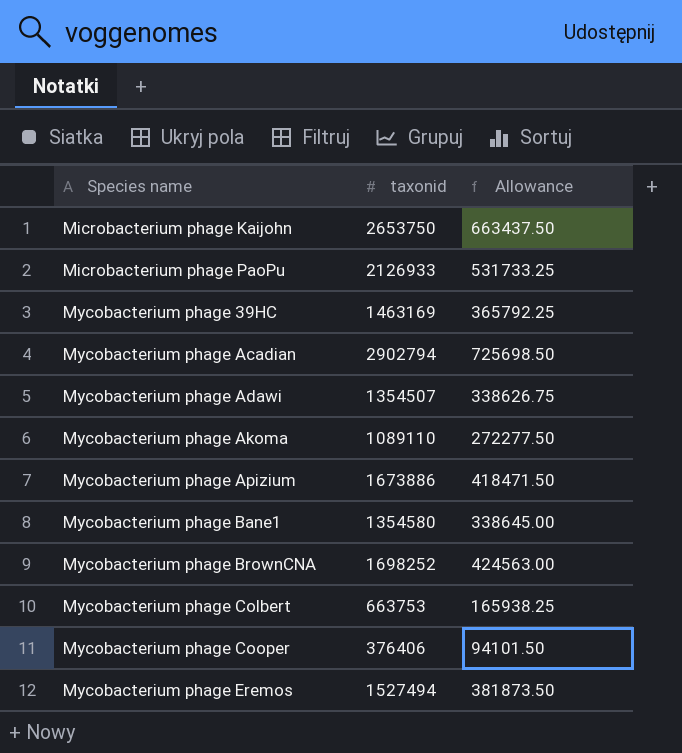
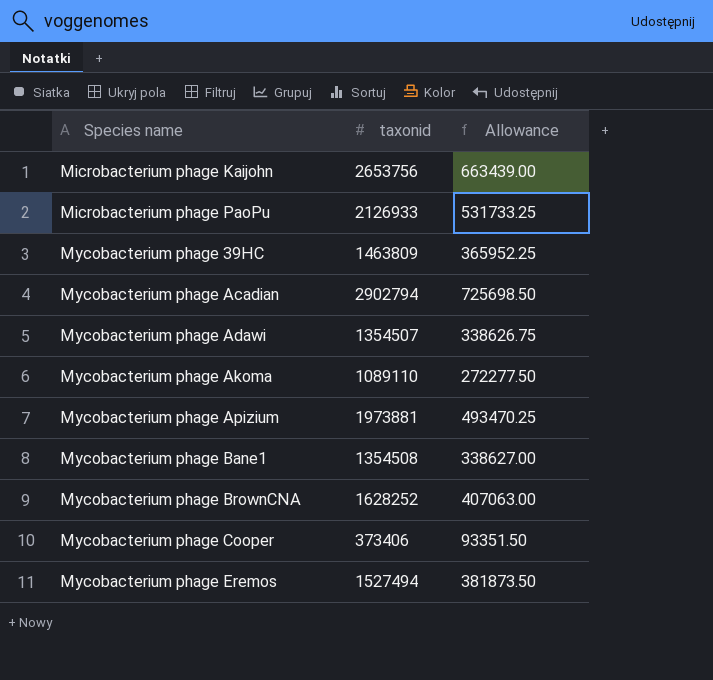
row Mycobacterium phage Colbert: 663753 | 165938.25 -> none
Microbacterium phage Kaijohn | taxonid: 2653750 -> 2653756
Microbacterium phage Kaijohn | Allowance: 663437.50 -> 663439.00
Mycobacterium phage 39HC | taxonid: 1463169 -> 1463809
Mycobacterium phage 39HC | Allowance: 365792.25 -> 365952.25
Mycobacterium phage Apizium | taxonid: 1673886 -> 1973881
Mycobacterium phage Apizium | Allowance: 418471.50 -> 493470.25
Mycobacterium phage Bane1 | taxonid: 1354580 -> 1354508
Mycobacterium phage Bane1 | Allowance: 338645.00 -> 338627.00
Mycobacterium phage BrownCNA | taxonid: 1698252 -> 1628252
Mycobacterium phage BrownCNA | Allowance: 424563.00 -> 407063.00
Mycobacterium phage Cooper | taxonid: 376406 -> 373406
Mycobacterium phage Cooper | Allowance: 94101.50 -> 93351.50

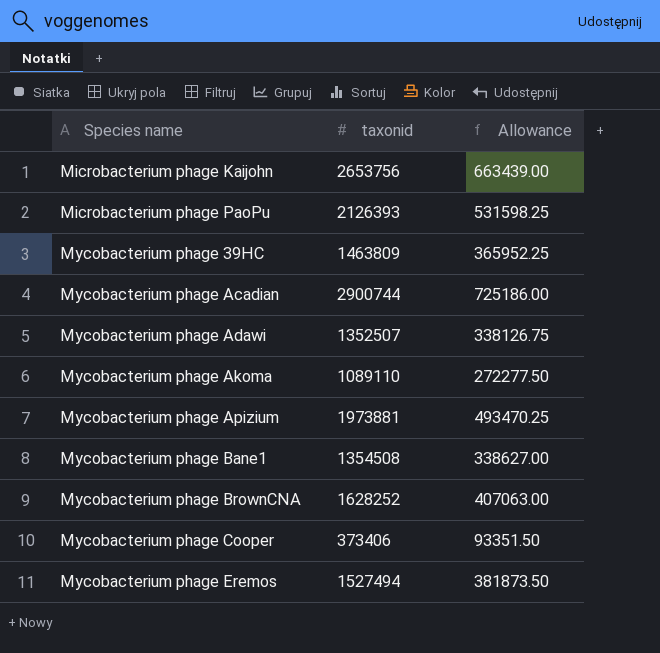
Microbacterium phage PaoPu | taxonid: 2126933 -> 2126393
Microbacterium phage PaoPu | Allowance: 531733.25 -> 531598.25
Mycobacterium phage Acadian | taxonid: 2902794 -> 2900744
Mycobacterium phage Acadian | Allowance: 725698.50 -> 725186.00
Mycobacterium phage Adawi | taxonid: 1354507 -> 1352507
Mycobacterium phage Adawi | Allowance: 338626.75 -> 338126.75

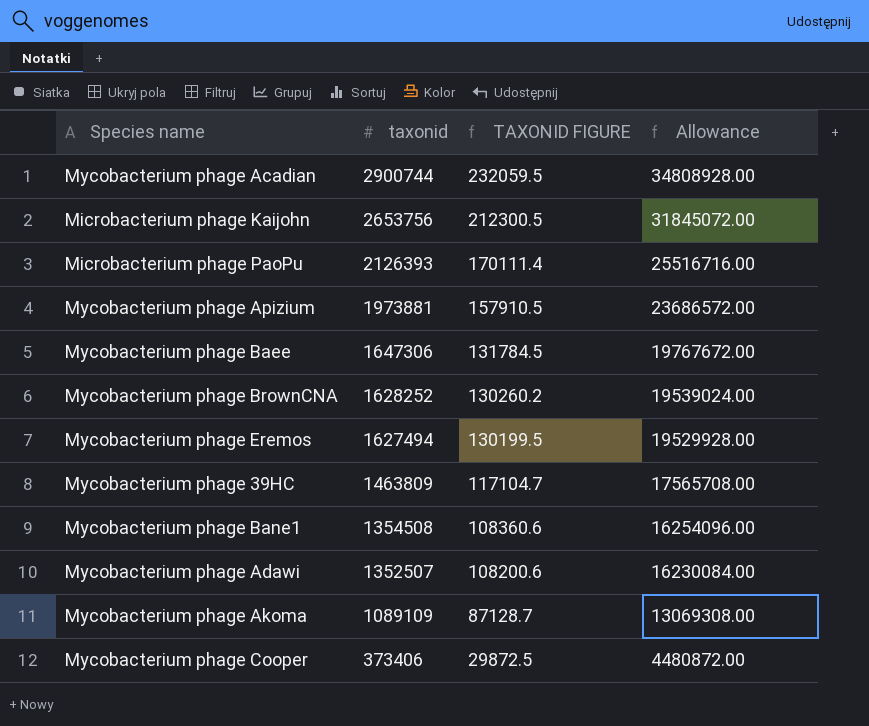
row order: Species name ascending -> taxonid descending
column TAXONID FIGURE | formula: none -> [taxonid] * 0.08
column Allowance | formula: [taxonid] * 0.25 -> [taxonid] * 12
row Mycobacterium phage Baee: none -> 1647306 | 131784.5 | 19767672.00
Mycobacterium phage Eremos | taxonid: 1527494 -> 1627494
Mycobacterium phage Akoma | taxonid: 1089110 -> 1089109

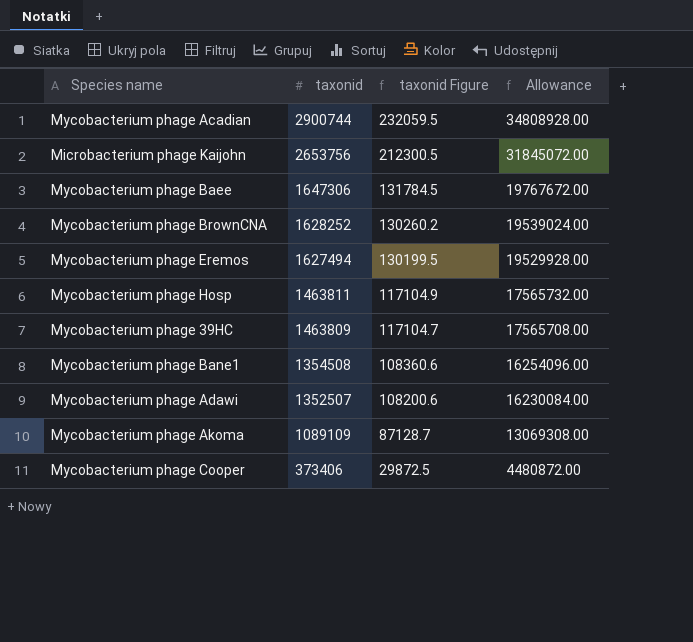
column name: TAXONID FIGURE -> taxonid Figure
row Microbacterium phage PaoPu: 2126393 | 170111.4 | 25516716.00 -> none
row Mycobacterium phage Apizium: 1973881 | 157910.5 | 23686572.00 -> none
row Mycobacterium phage Hosp: none -> 1463811 | 117104.9 | 17565732.00

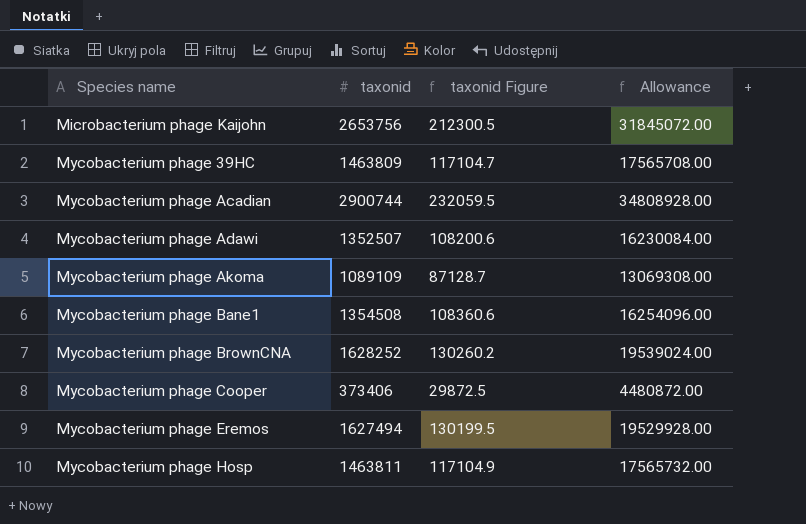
row order: taxonid descending -> Species name ascending
row Mycobacterium phage Baee: 1647306 | 131784.5 | 19767672.00 -> none

